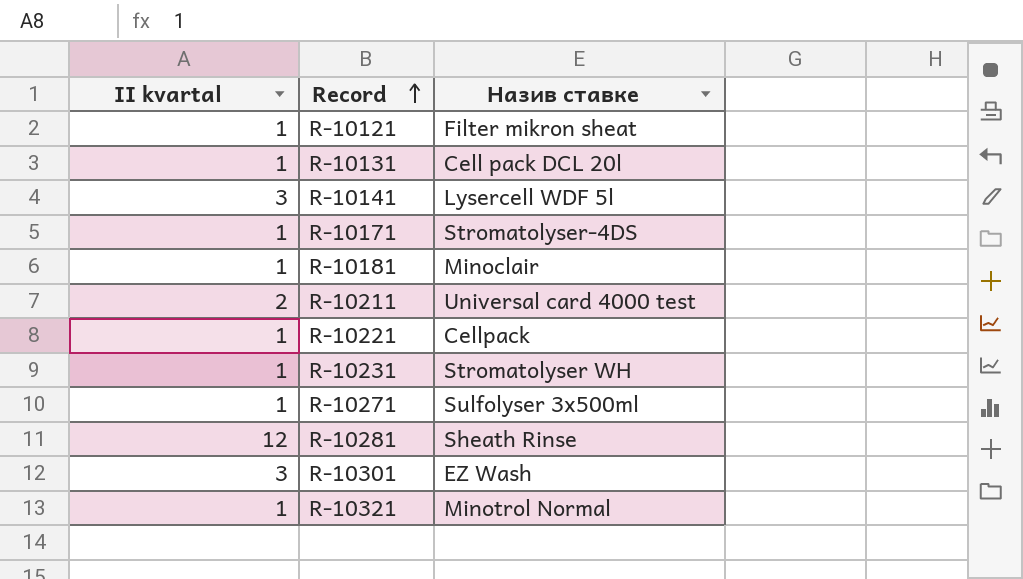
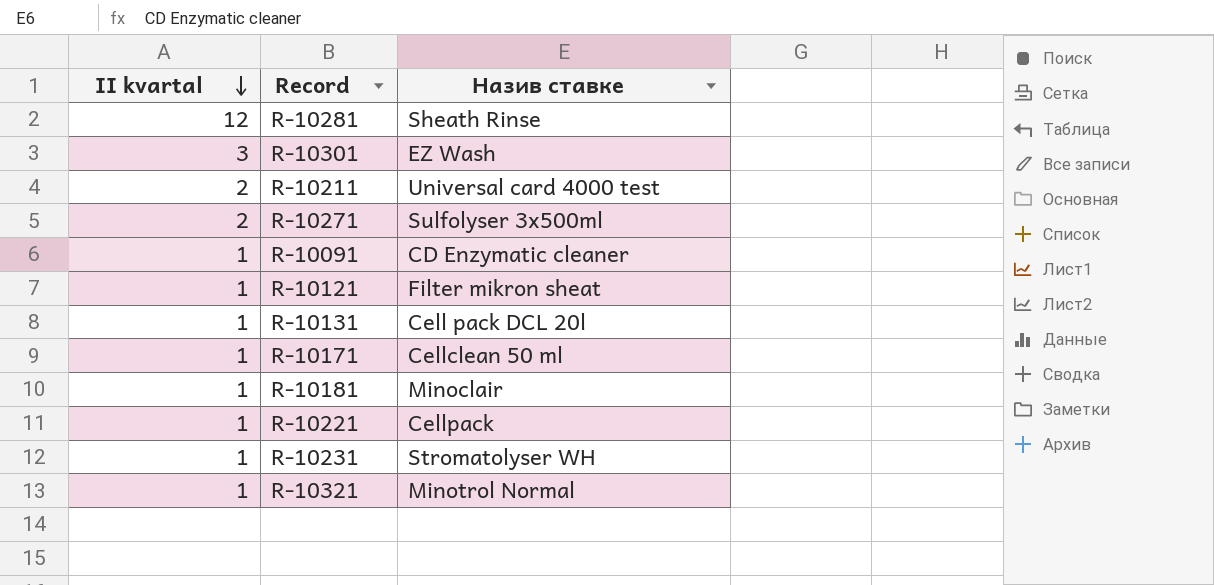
row order: Record ascending -> II kvartal descending
row R-10141: 3 | Lysercell WDF 5l -> none
R-10271 | II kvartal: 1 -> 2
row R-10091: none -> 1 | CD Enzymatic cleaner
R-10171 | Назив ставке: Stromatolyser-4DS -> Cellclean 50 ml

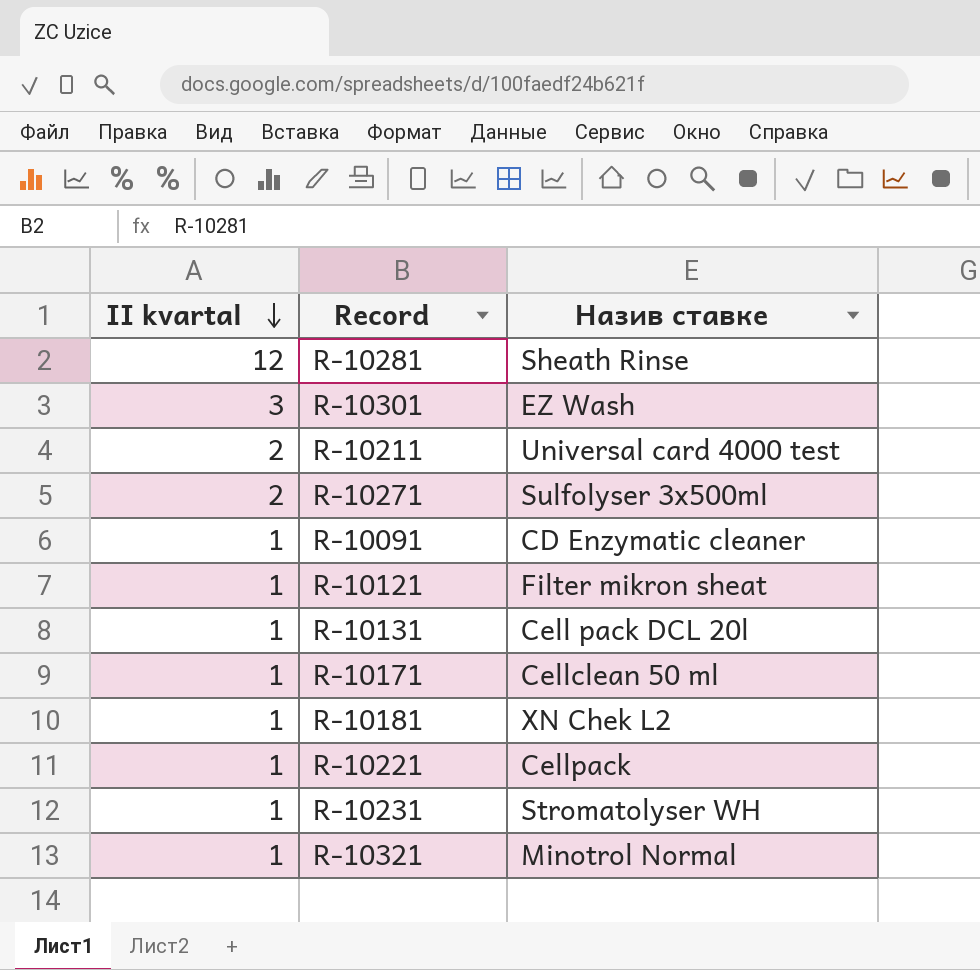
R-10181 | Назив ставке: Minoclair -> XN Chek L2

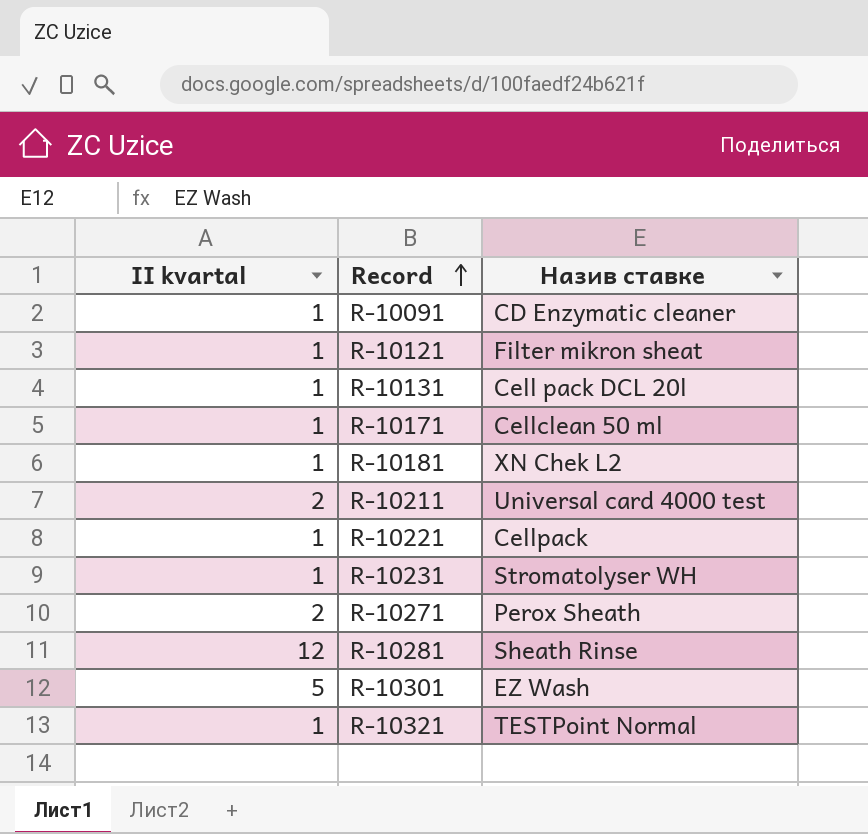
row order: II kvartal descending -> Record ascending
R-10271 | Назив ставке: Sulfolyser 3x500ml -> Perox Sheath
R-10301 | II kvartal: 3 -> 5
R-10321 | Назив ставке: Minotrol Normal -> TESTPoint Normal

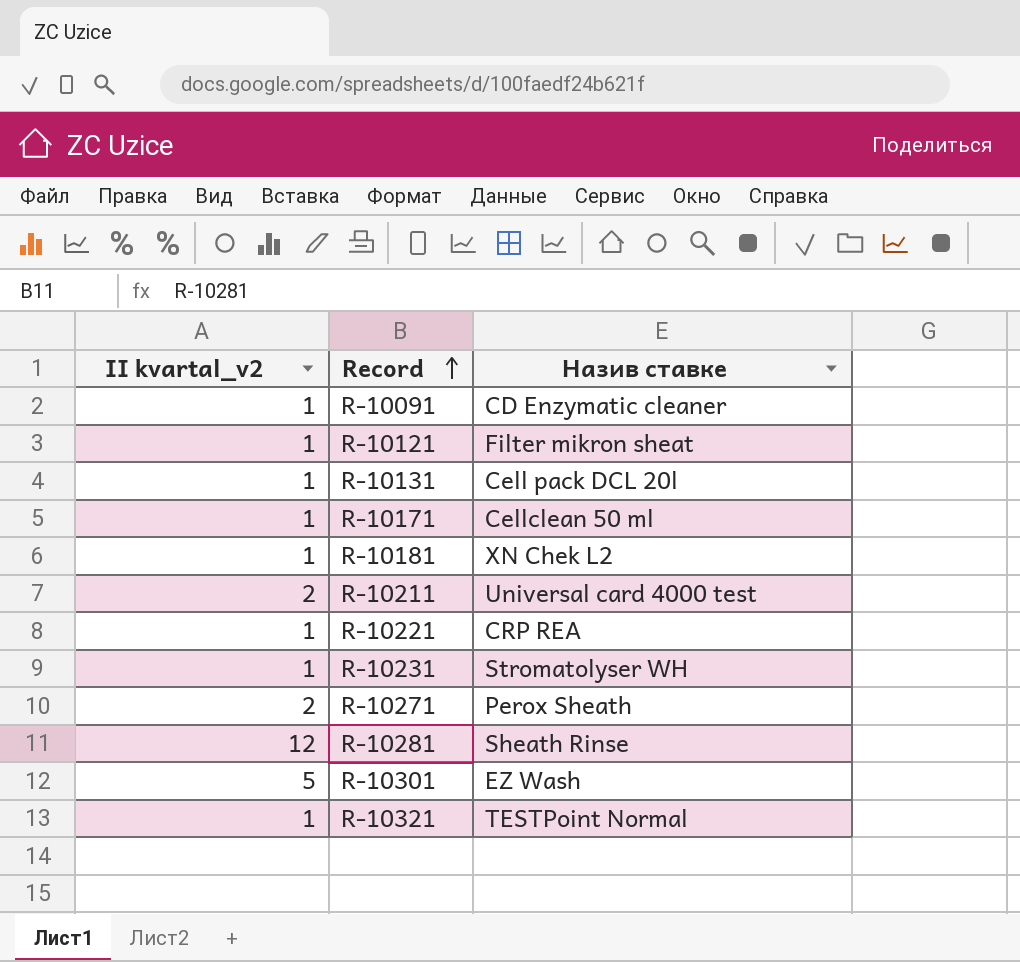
column name: II kvartal -> II kvartal_v2
R-10221 | Назив ставке: Cellpack -> CRP REA

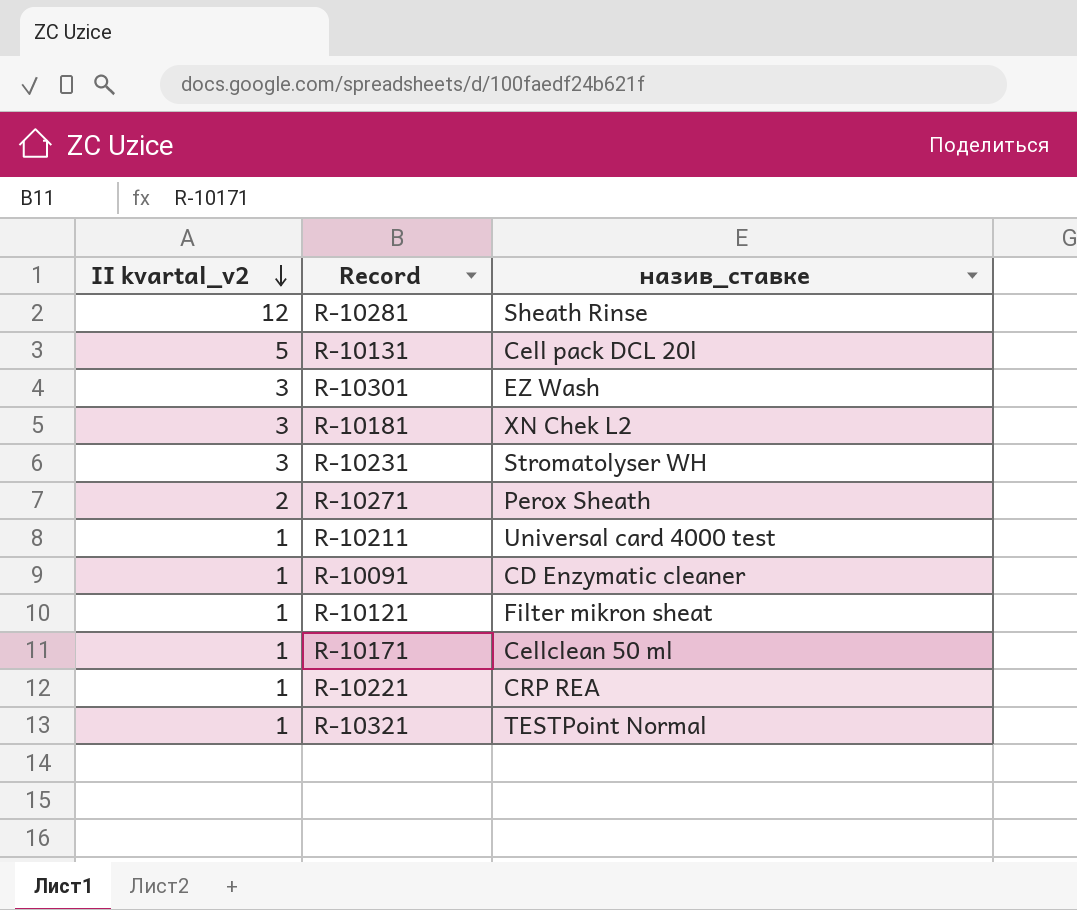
row order: Record ascending -> II kvartal_v2 descending
column name: Назив ставке -> назив_ставке
R-10131 | II kvartal_v2: 1 -> 5
R-10301 | II kvartal_v2: 5 -> 3
R-10181 | II kvartal_v2: 1 -> 3
R-10231 | II kvartal_v2: 1 -> 3
R-10211 | II kvartal_v2: 2 -> 1

